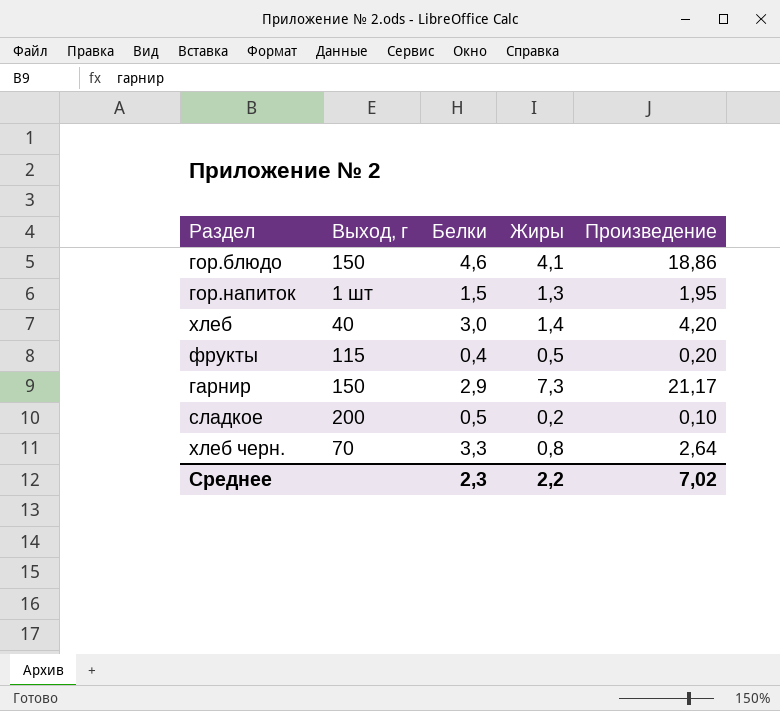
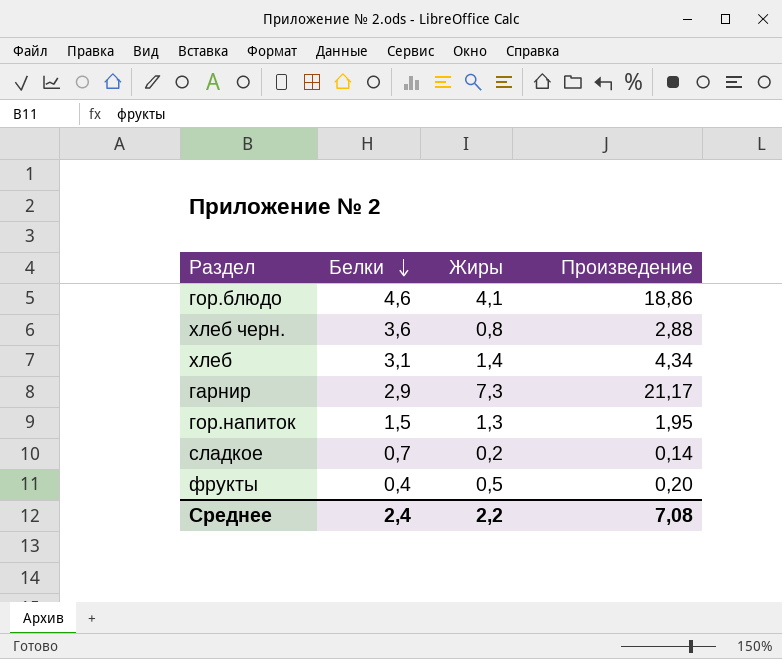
row order: none -> Белки descending
column Выход, г | position: 2 -> none
хлеб черн. | Белки: 3,3 -> 3,6
хлеб черн. | Произведение: 2,64 -> 2,88
хлеб | Белки: 3,0 -> 3,1
хлеб | Произведение: 4,20 -> 4,34
сладкое | Белки: 0,5 -> 0,7
сладкое | Произведение: 0,10 -> 0,14
Среднее | Белки: 2,3 -> 2,4
Среднее | Произведение: 7,02 -> 7,08

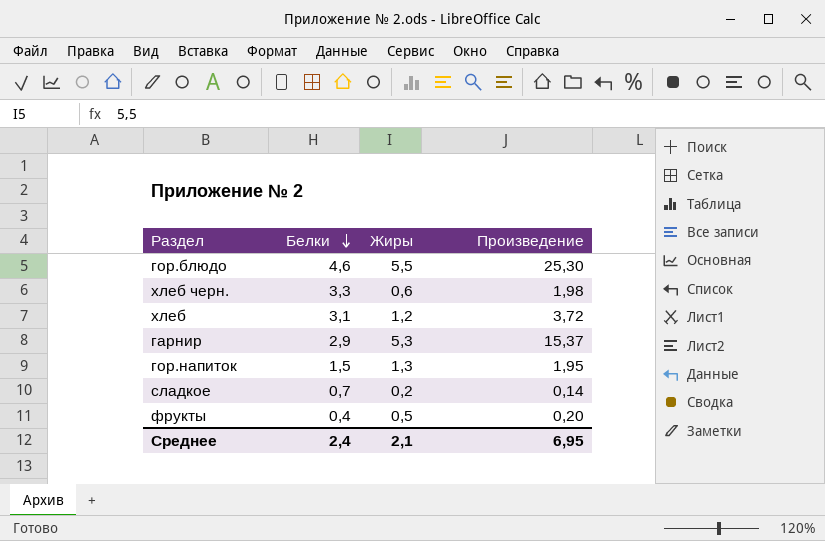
гор.блюдо | Жиры: 4,1 -> 5,5
гор.блюдо | Произведение: 18,86 -> 25,30
хлеб черн. | Белки: 3,6 -> 3,3
хлеб черн. | Жиры: 0,8 -> 0,6
хлеб черн. | Произведение: 2,88 -> 1,98
хлеб | Жиры: 1,4 -> 1,2
хлеб | Произведение: 4,34 -> 3,72
гарнир | Жиры: 7,3 -> 5,3
гарнир | Произведение: 21,17 -> 15,37
Среднее | Жиры: 2,2 -> 2,1
Среднее | Произведение: 7,08 -> 6,95

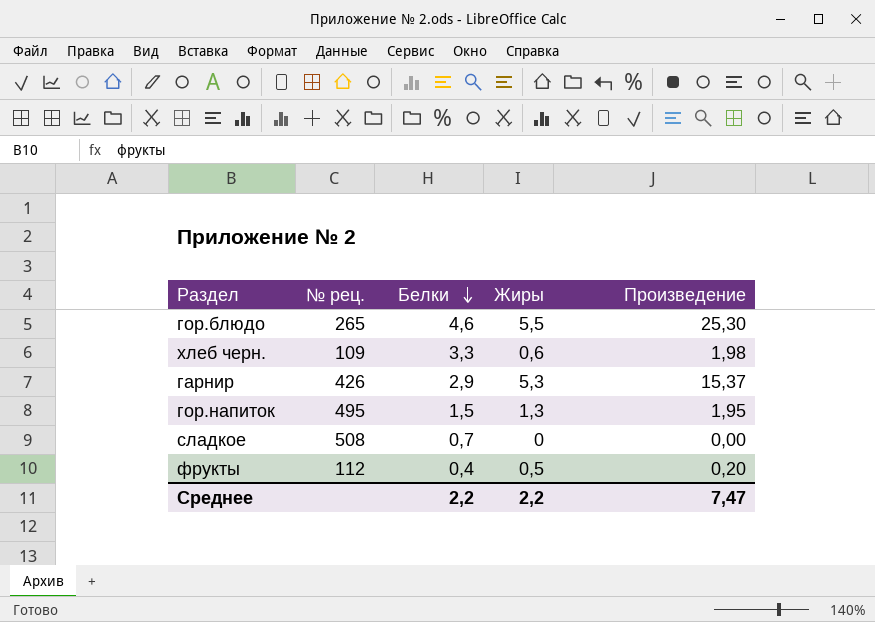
column № рец. | position: none -> 2
row хлеб: 3,1 | 1,2 | 3,72 -> none
сладкое | Жиры: 0,2 -> 0
сладкое | Произведение: 0,14 -> 0,00
Среднее | Белки: 2,4 -> 2,2
Среднее | Жиры: 2,1 -> 2,2
Среднее | Произведение: 6,95 -> 7,47

